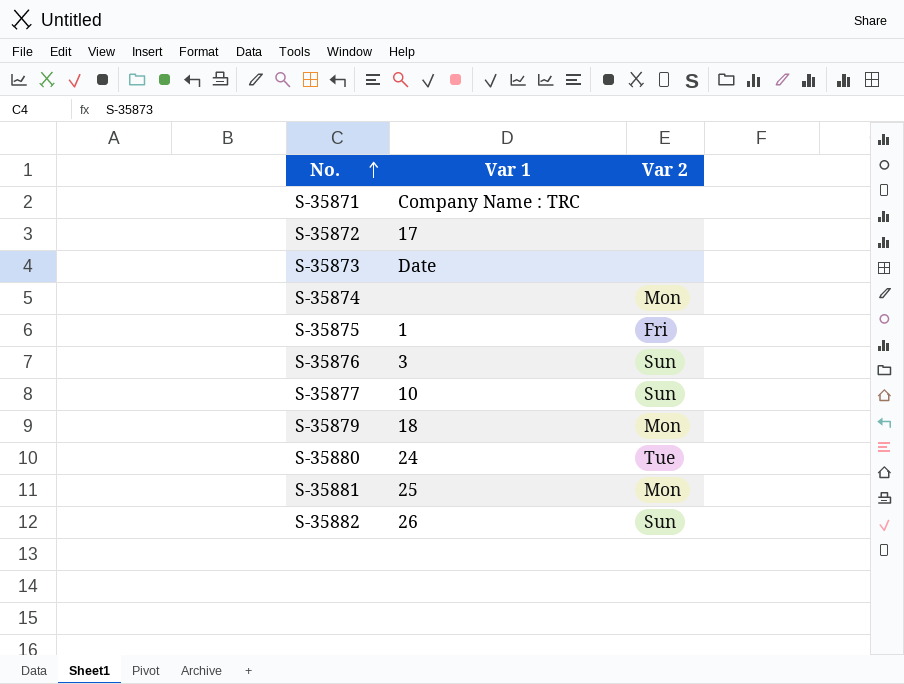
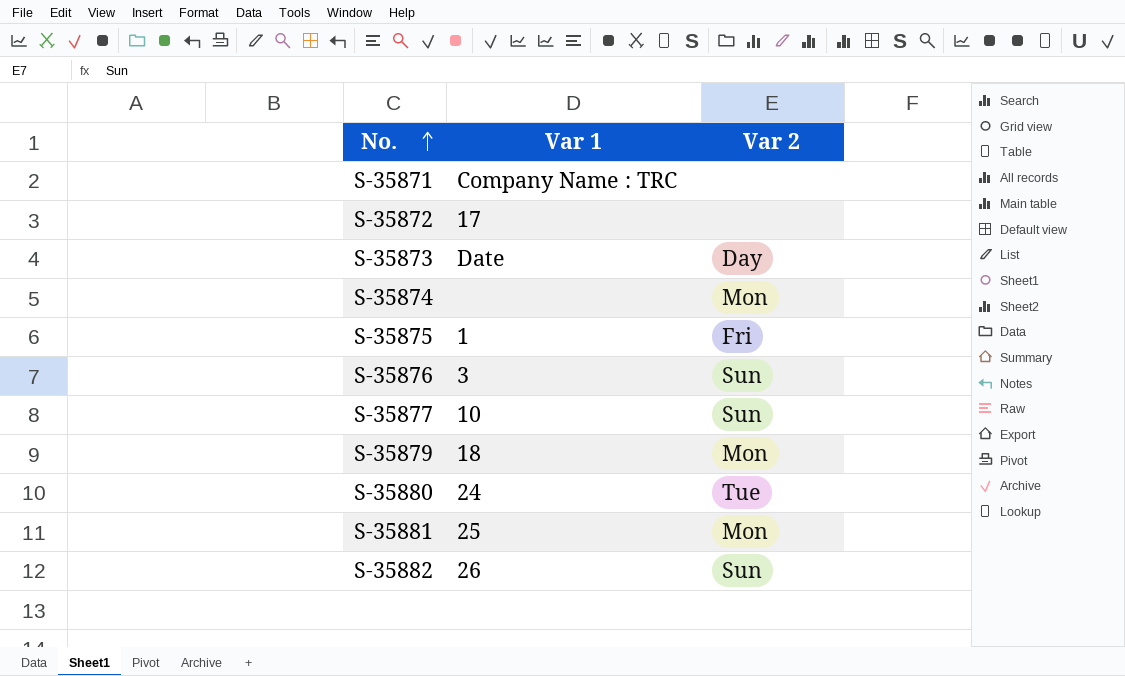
S-35873 | Var 2: none -> Day

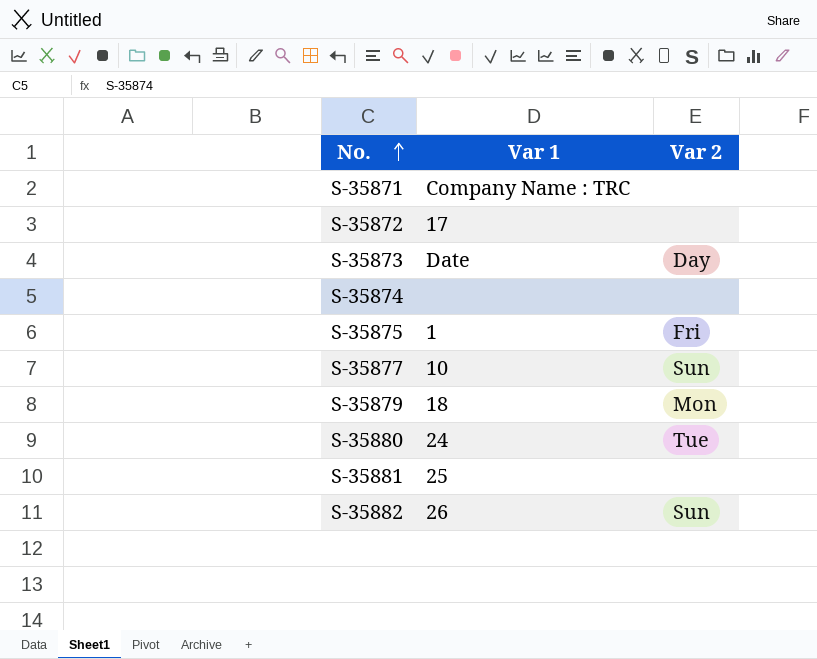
row S-35876: 3 | Sun -> none
S-35874 | Var 2: Mon -> none
S-35881 | Var 2: Mon -> none

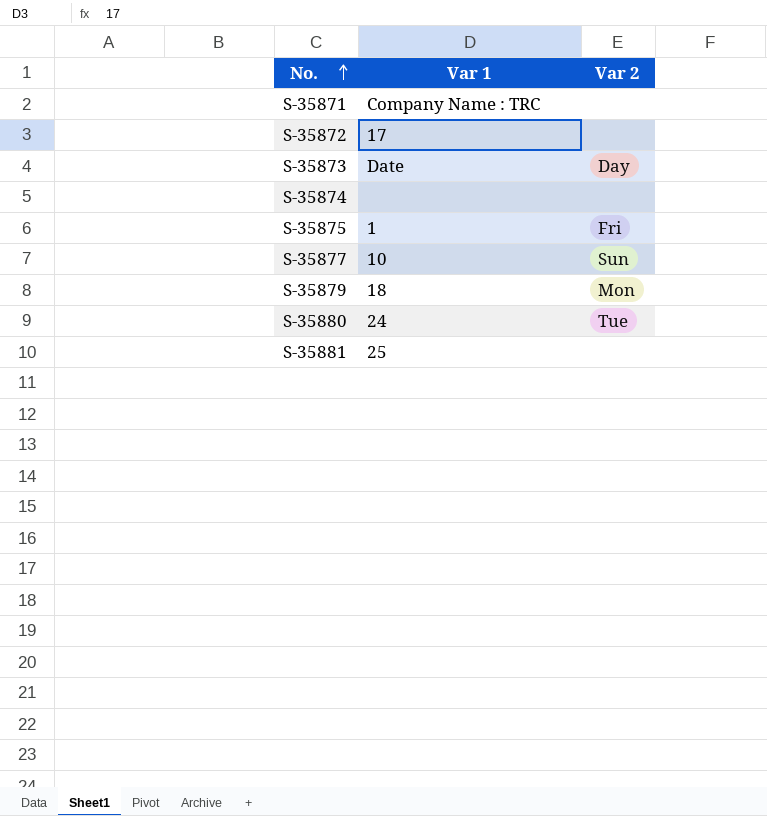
row S-35882: 26 | Sun -> none

